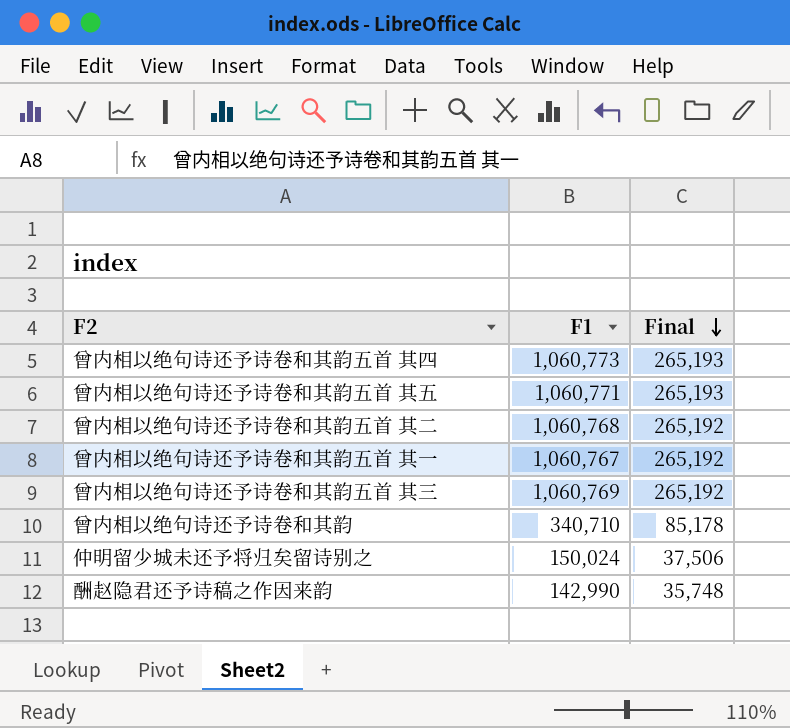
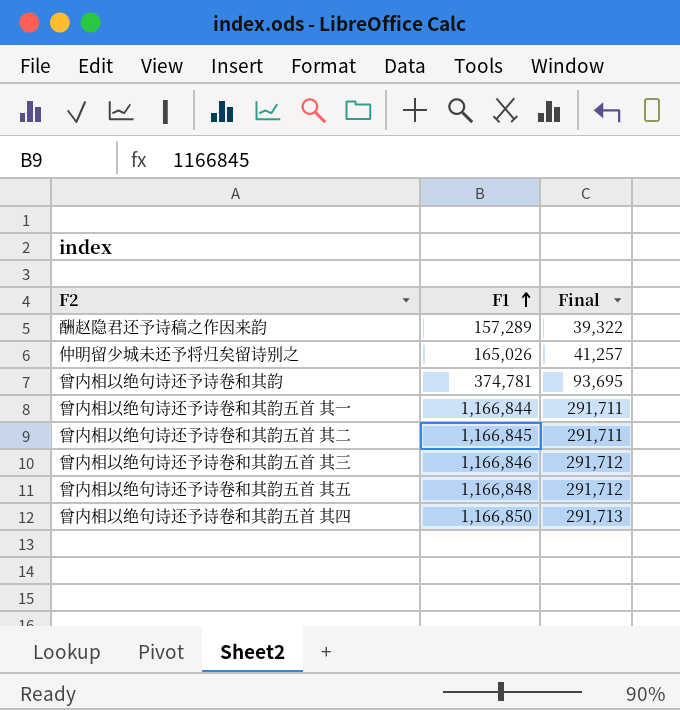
row order: Final descending -> F1 ascending
酬赵隐君还予诗稿之作因来韵 | F1: 142,990 -> 157,289
酬赵隐君还予诗稿之作因来韵 | Final: 35,748 -> 39,322
仲明留少城未还予将归矣留诗别之 | F1: 150,024 -> 165,026
仲明留少城未还予将归矣留诗别之 | Final: 37,506 -> 41,257
曾内相以绝句诗还予诗卷和其韵 | F1: 340,710 -> 374,781
曾内相以绝句诗还予诗卷和其韵 | Final: 85,178 -> 93,695
曾内相以绝句诗还予诗卷和其韵五首 其一 | F1: 1,060,767 -> 1,166,844
曾内相以绝句诗还予诗卷和其韵五首 其一 | Final: 265,192 -> 291,711
曾内相以绝句诗还予诗卷和其韵五首 其二 | F1: 1,060,768 -> 1,166,845
曾内相以绝句诗还予诗卷和其韵五首 其二 | Final: 265,192 -> 291,711
曾内相以绝句诗还予诗卷和其韵五首 其三 | F1: 1,060,769 -> 1,166,846
曾内相以绝句诗还予诗卷和其韵五首 其三 | Final: 265,192 -> 291,712
曾内相以绝句诗还予诗卷和其韵五首 其五 | F1: 1,060,771 -> 1,166,848
曾内相以绝句诗还予诗卷和其韵五首 其五 | Final: 265,193 -> 291,712
曾内相以绝句诗还予诗卷和其韵五首 其四 | F1: 1,060,773 -> 1,166,850
曾内相以绝句诗还予诗卷和其韵五首 其四 | Final: 265,193 -> 291,713

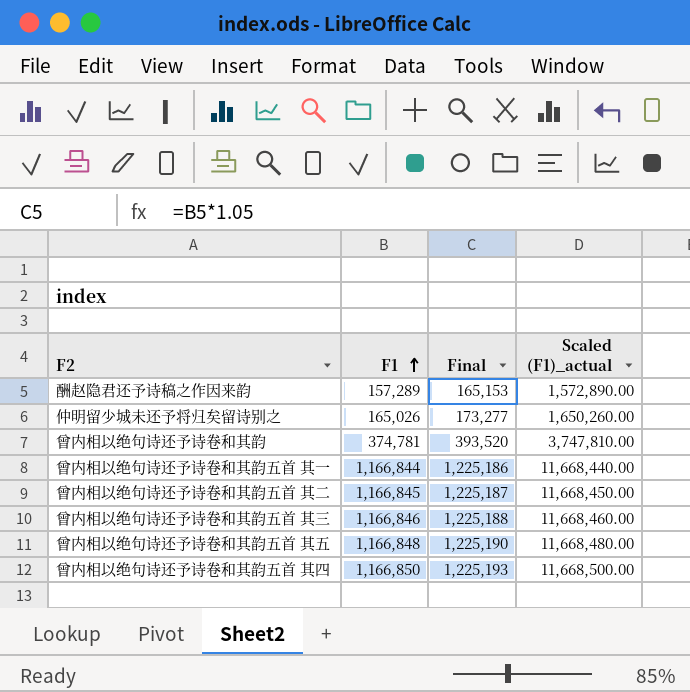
column Final | formula: [F1] * 0.25 -> [F1] * 1.05
column Scaled (F1)_actual | formula: none -> [F1] * 10

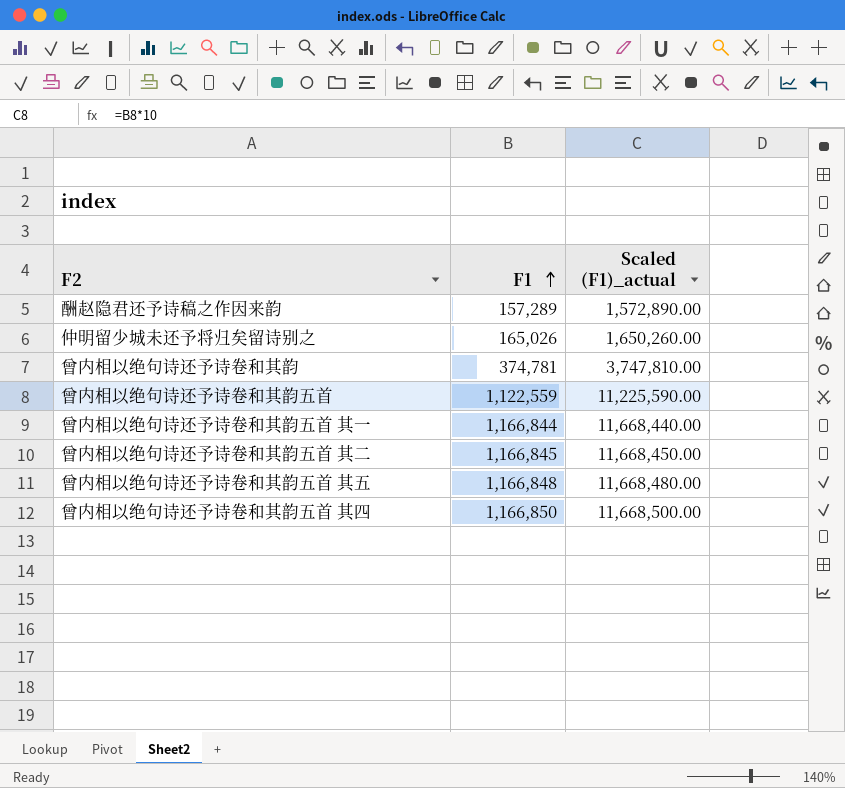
column Final | formula: [F1] * 1.05 -> none
row 曾内相以绝句诗还予诗卷和其韵五首 其三: 1,166,846 | 1,225,188 | 11,668,460.00 -> none
row 曾内相以绝句诗还予诗卷和其韵五首: none -> 1,122,559 | 11,225,590.00

